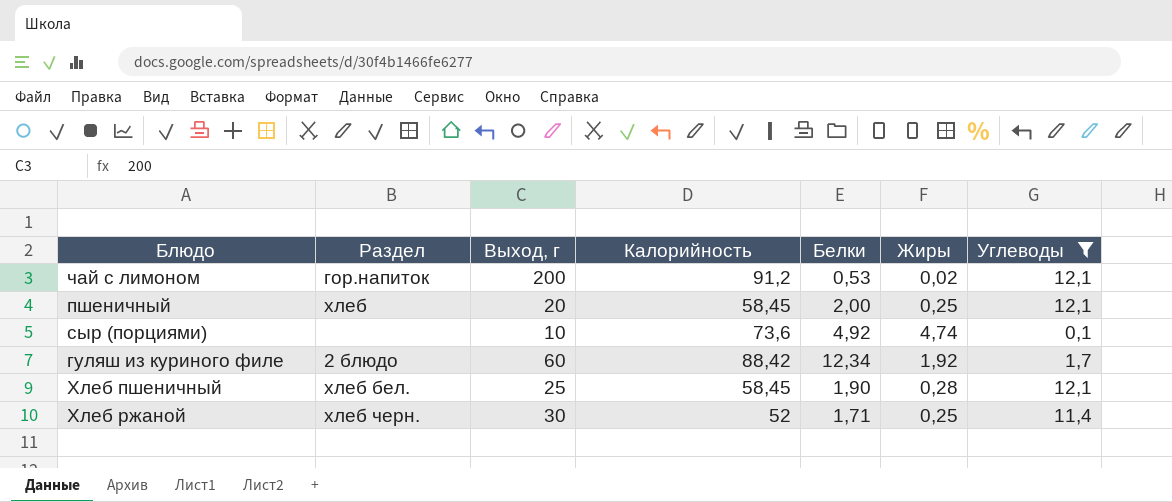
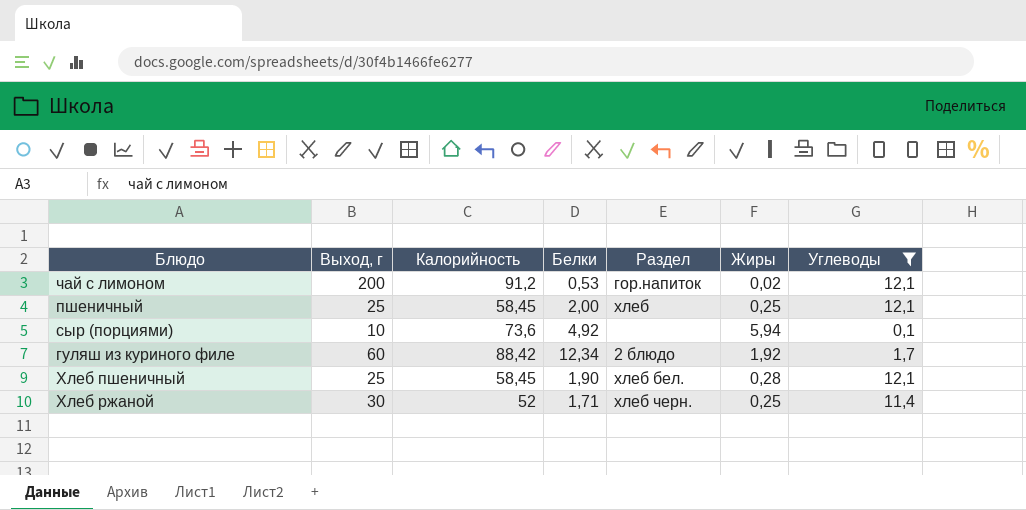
column Раздел | position: 2 -> 5
пшеничный | Выход, г: 20 -> 25
сыр (порциями) | Жиры: 4,74 -> 5,94

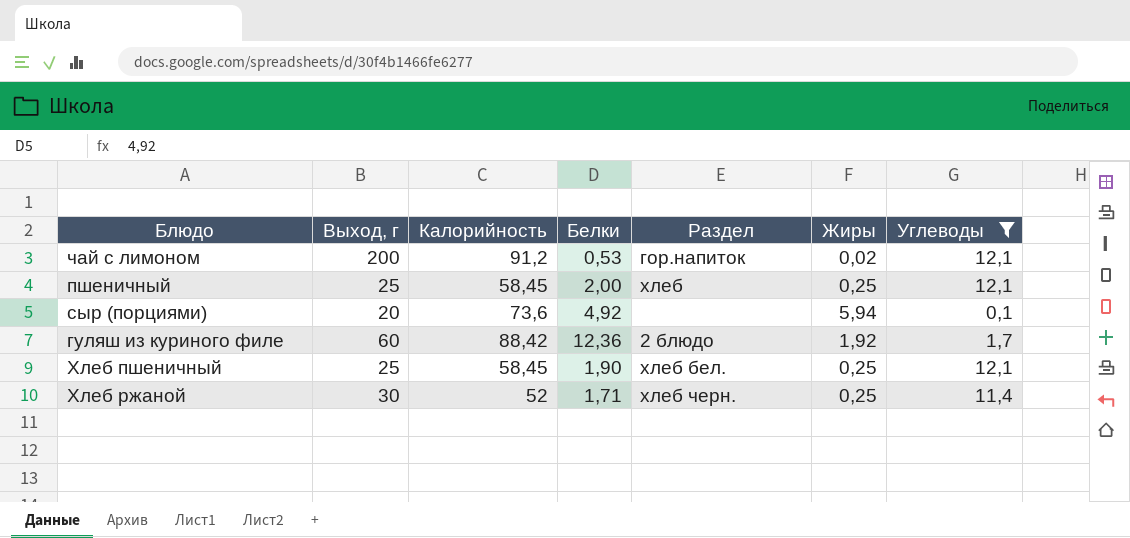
сыр (порциями) | Выход, г: 10 -> 20
гуляш из куриного филе | Белки: 12,34 -> 12,36
Хлеб пшеничный | Жиры: 0,28 -> 0,25

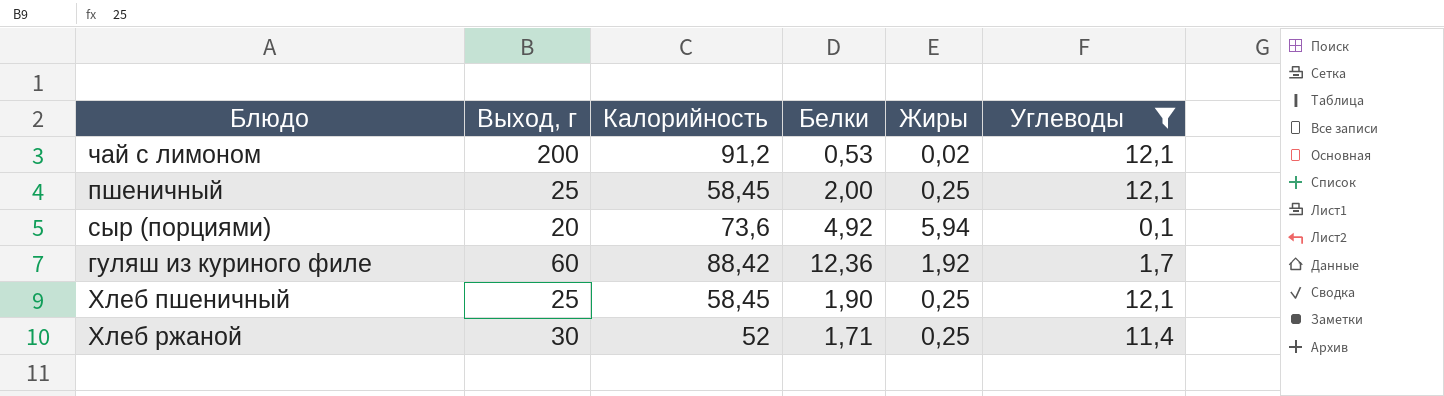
column Раздел | position: 5 -> none

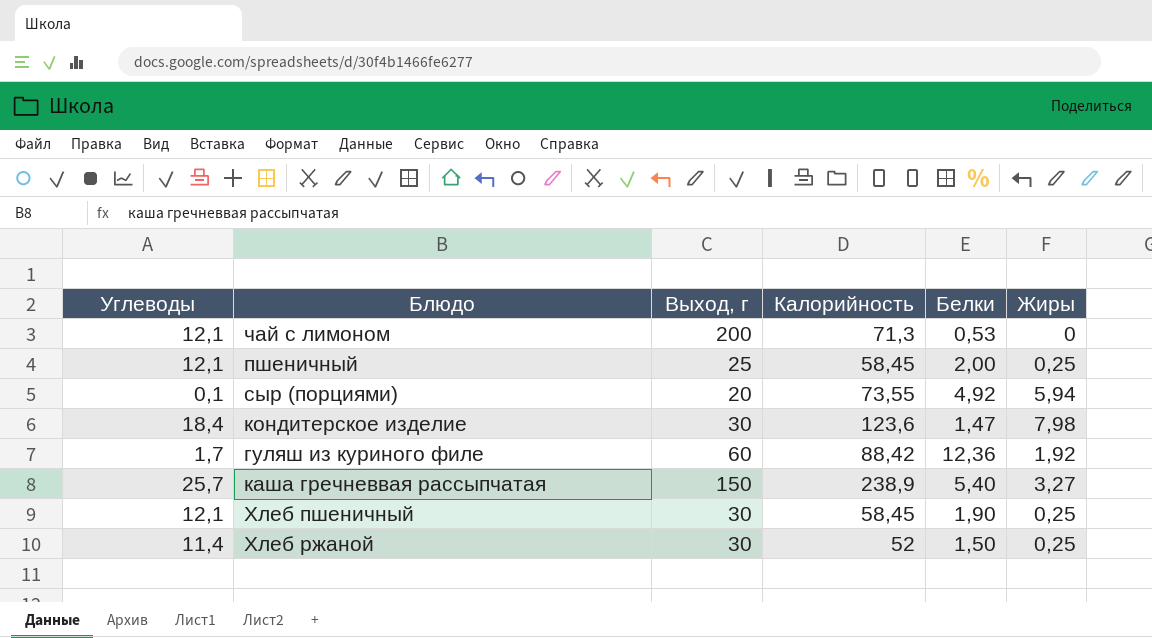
filter: Углеводы <= 12,1 -> none
column Углеводы | position: 6 -> 1
чай с лимоном | Калорийность: 91,2 -> 71,3
чай с лимоном | Жиры: 0,02 -> 0
сыр (порциями) | Калорийность: 73,6 -> 73,55
Хлеб пшеничный | Выход, г: 25 -> 30
Хлеб ржаной | Белки: 1,71 -> 1,50

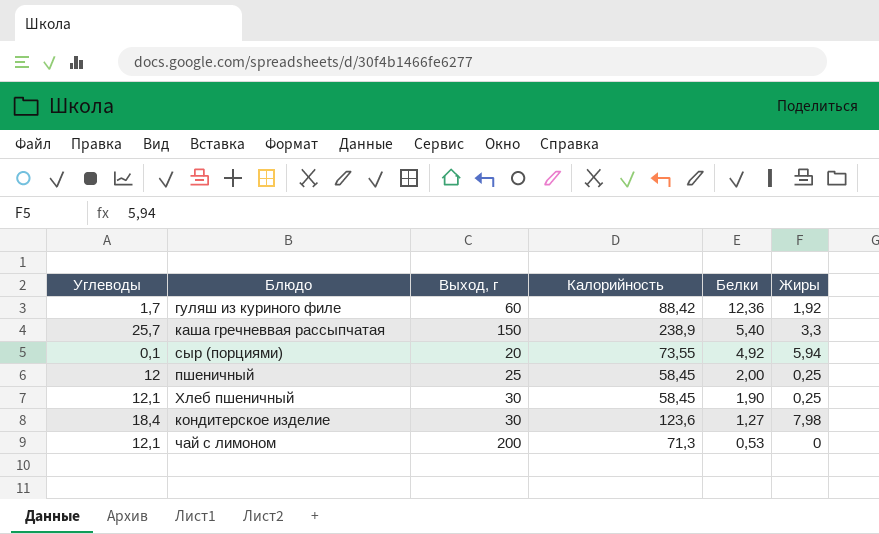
row order: none -> Белки descending
row Хлеб ржаной: 11,4 | 30 | 52 | 1,50 | 0,25 -> none
каша гречневвая рассыпчатая | Жиры: 3,27 -> 3,3
пшеничный | Углеводы: 12,1 -> 12
кондитерское изделие | Белки: 1,47 -> 1,27

